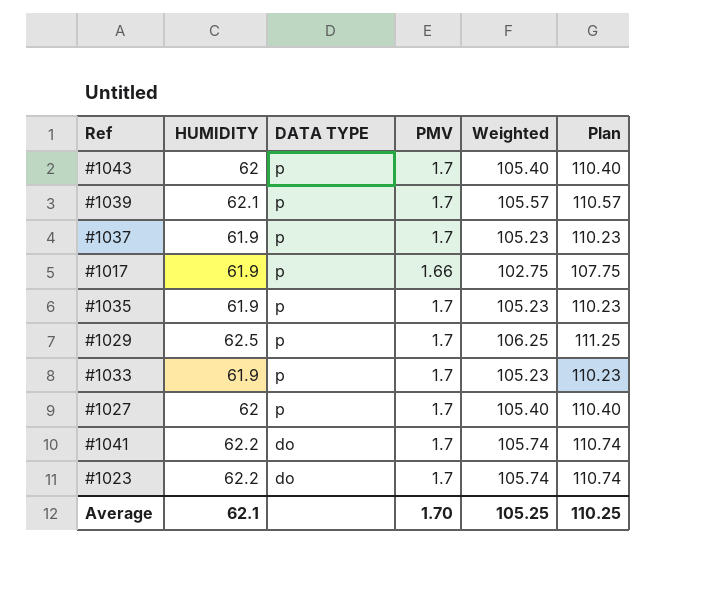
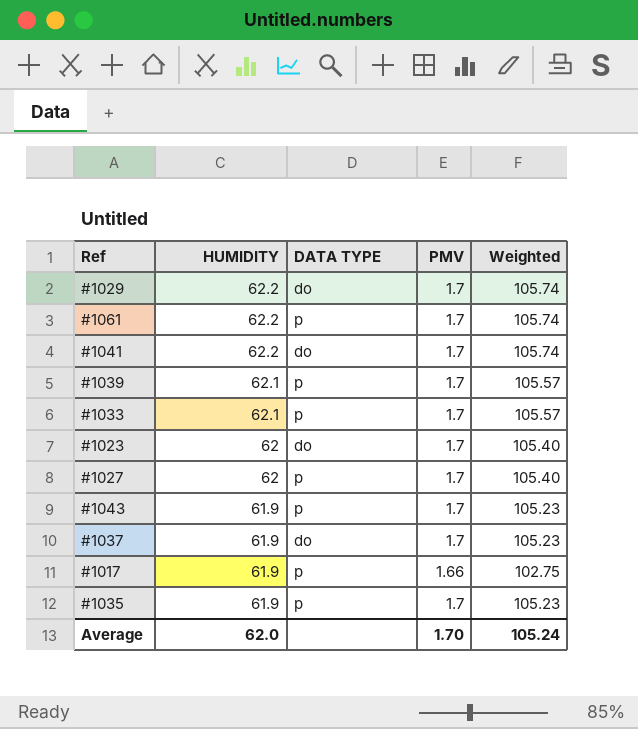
row order: DATA TYPE descending -> HUMIDITY descending
column Plan | formula: [Weighted] + 5 -> none
#1029 | HUMIDITY: 62.5 -> 62.2
#1029 | DATA TYPE: p -> do
#1029 | Weighted: 106.25 -> 105.74
row #1061: none -> 62.2 | p | 1.7 | 105.74
#1033 | HUMIDITY: 61.9 -> 62.1
#1033 | Weighted: 105.23 -> 105.57
#1023 | HUMIDITY: 62.2 -> 62
#1023 | Weighted: 105.74 -> 105.40
#1043 | HUMIDITY: 62 -> 61.9
#1043 | Weighted: 105.40 -> 105.23
#1037 | DATA TYPE: p -> do
Average | HUMIDITY: 62.1 -> 62.0
Average | Weighted: 105.25 -> 105.24

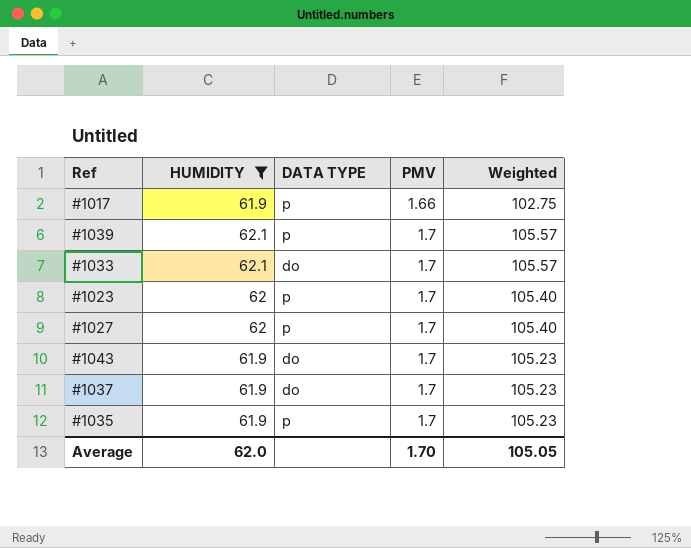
filter: none -> HUMIDITY != 62.2
row order: HUMIDITY descending -> PMV ascending
#1033 | DATA TYPE: p -> do
#1023 | DATA TYPE: do -> p
#1043 | DATA TYPE: p -> do
Average | Weighted: 105.24 -> 105.05

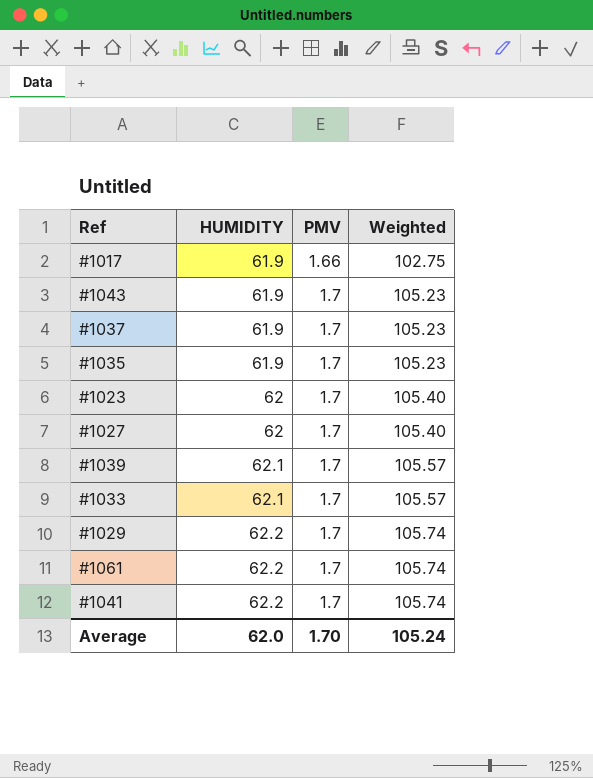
filter: HUMIDITY != 62.2 -> none
row order: PMV ascending -> HUMIDITY ascending
column DATA TYPE | position: 3 -> none
Average | Weighted: 105.05 -> 105.24

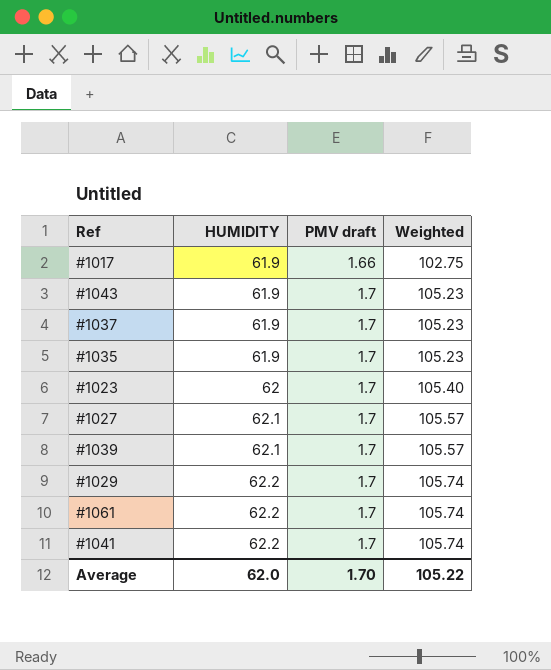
column name: PMV -> PMV draft
row #1033: 62.1 | 1.7 | 105.57 -> none
#1027 | HUMIDITY: 62 -> 62.1
#1027 | Weighted: 105.40 -> 105.57
Average | Weighted: 105.24 -> 105.22

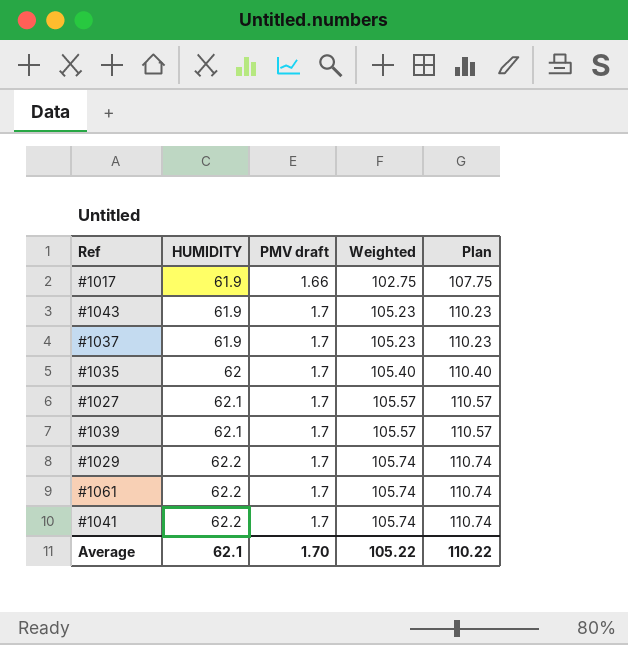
column Plan | formula: none -> [Weighted] + 5
row #1023: 62 | 1.7 | 105.40 -> none
#1035 | HUMIDITY: 61.9 -> 62
#1035 | Weighted: 105.23 -> 105.40
Average | HUMIDITY: 62.0 -> 62.1

